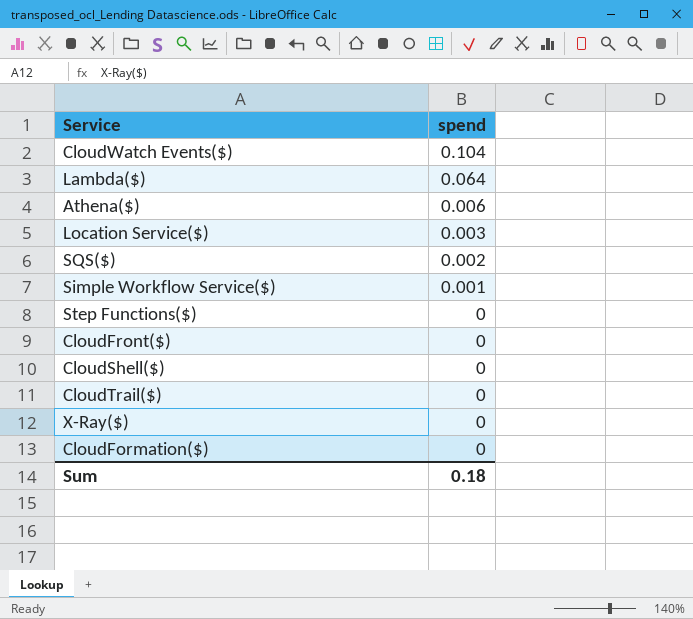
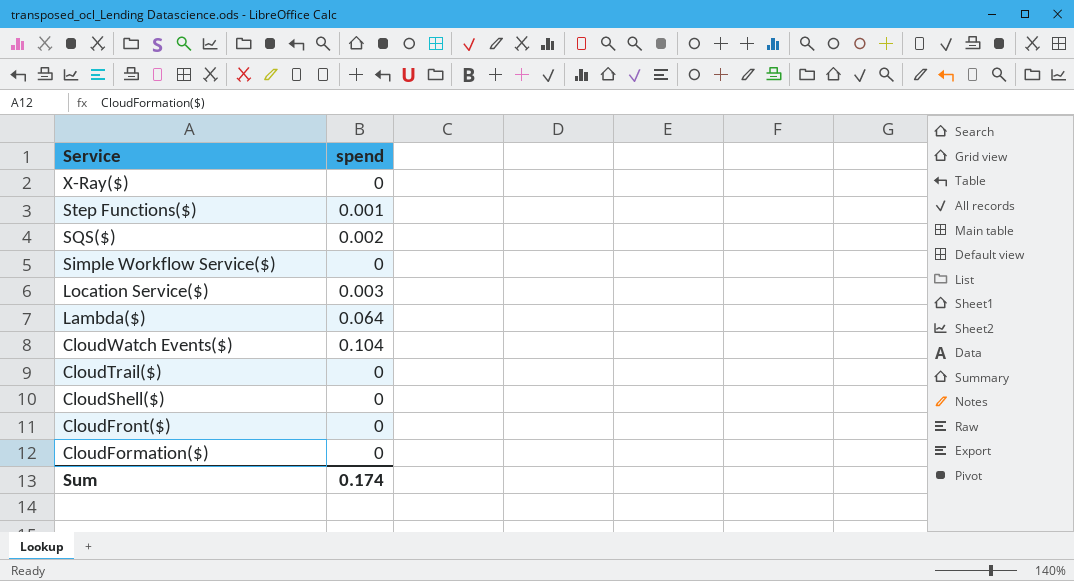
row order: spend descending -> Service descending
row Athena($): 0.006 -> none
Step Functions($) | spend: 0 -> 0.001
Simple Workflow Service($) | spend: 0.001 -> 0
Sum | spend: 0.18 -> 0.174

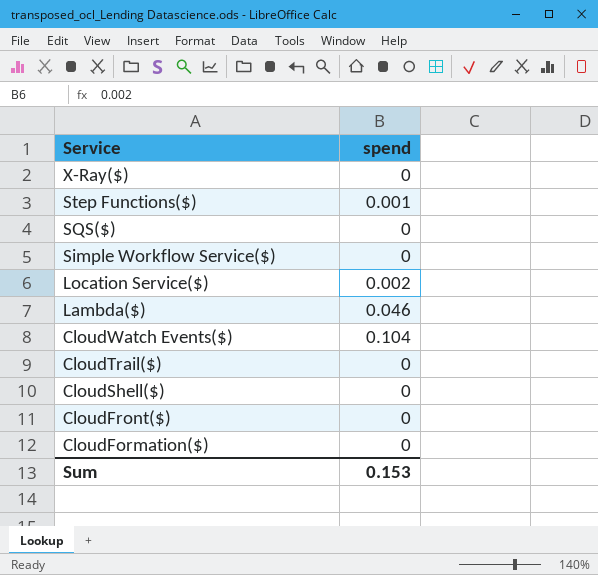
SQS($) | spend: 0.002 -> 0
Location Service($) | spend: 0.003 -> 0.002
Lambda($) | spend: 0.064 -> 0.046
Sum | spend: 0.174 -> 0.153

